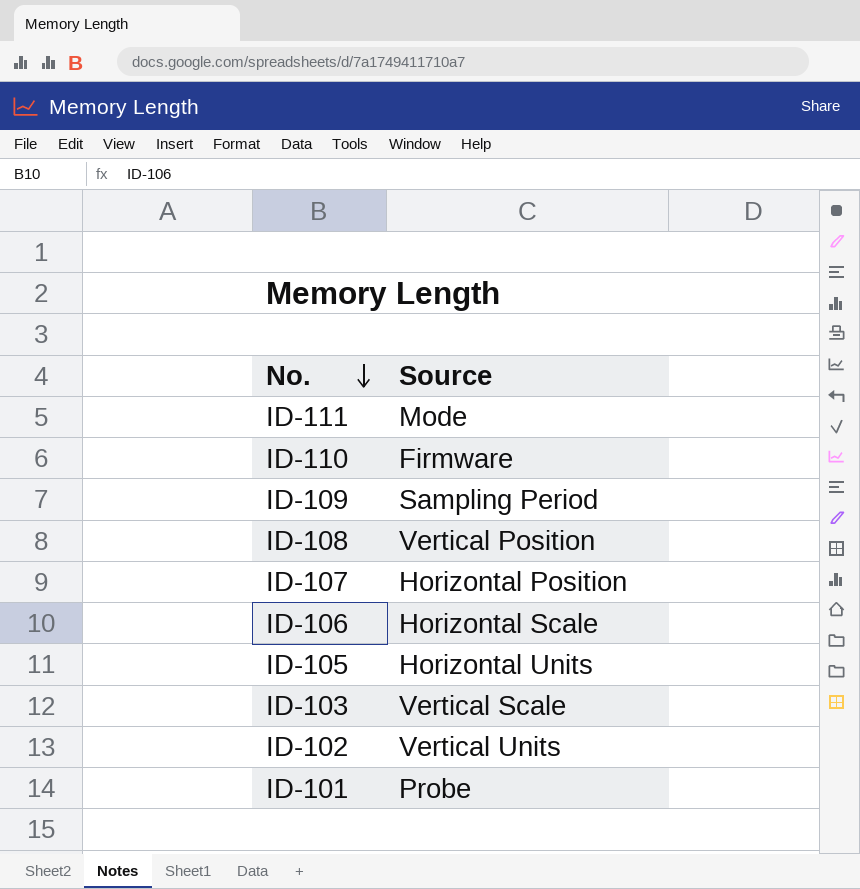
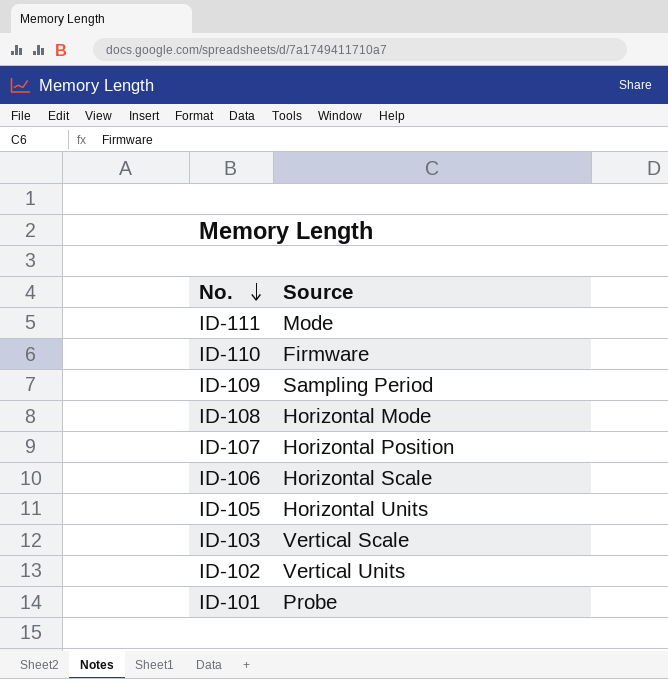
ID-108 | Source: Vertical Position -> Horizontal Mode

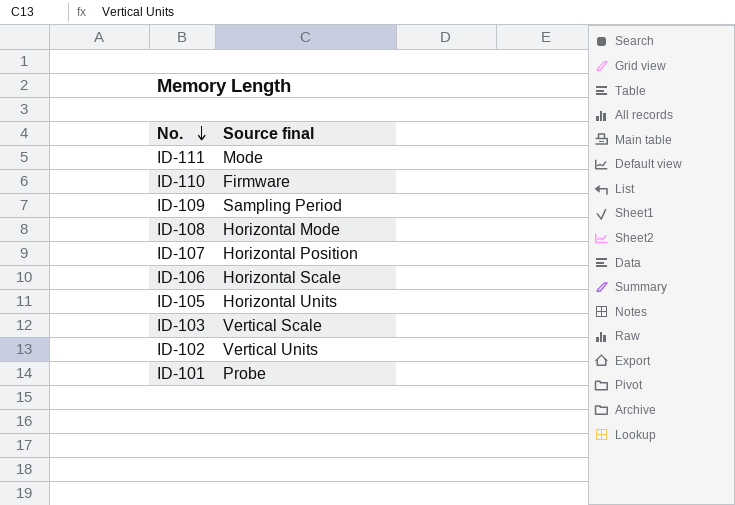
column name: Source -> Source final

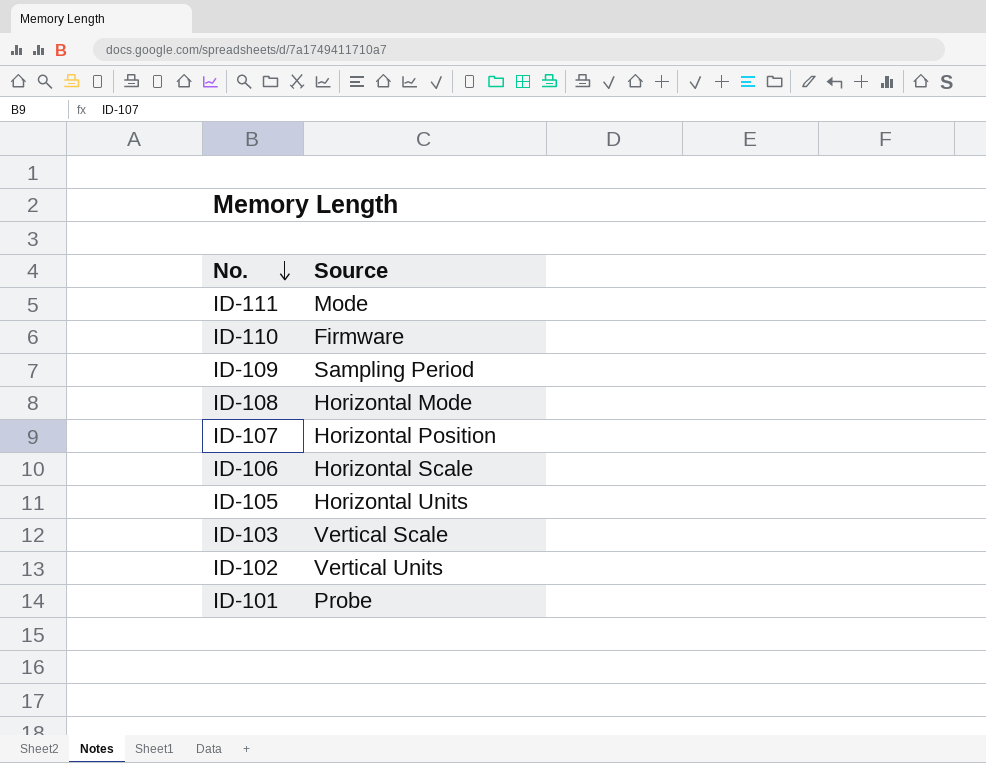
column name: Source final -> Source

